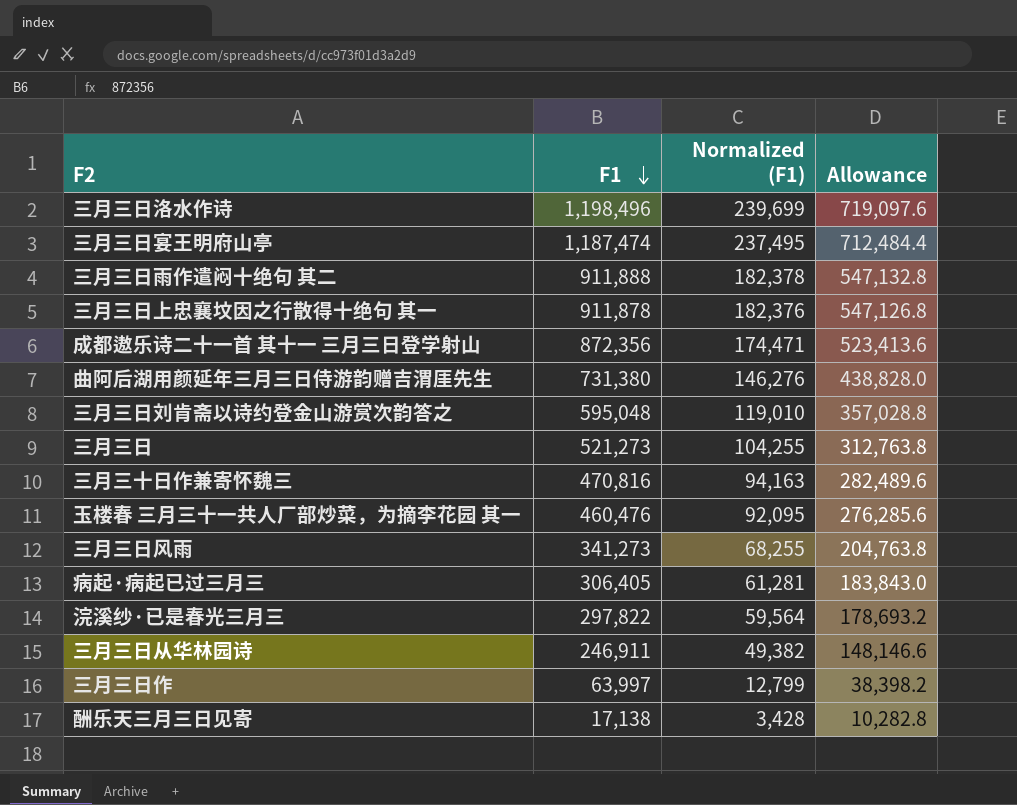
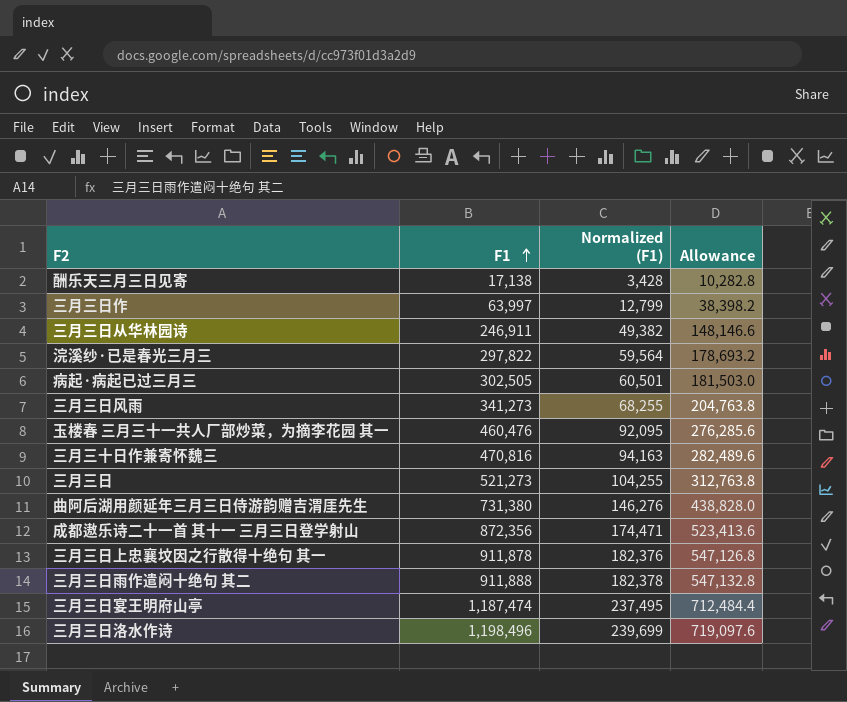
row order: F1 descending -> F1 ascending
row 三月三日刘肯斋以诗约登金山游赏次韵答之: 595,048 | 119,010 | 357,028.8 -> none
病起·病起已过三月三 | F1: 306,405 -> 302,505
病起·病起已过三月三 | Normalized (F1): 61,281 -> 60,501
病起·病起已过三月三 | Allowance: 183,843.0 -> 181,503.0

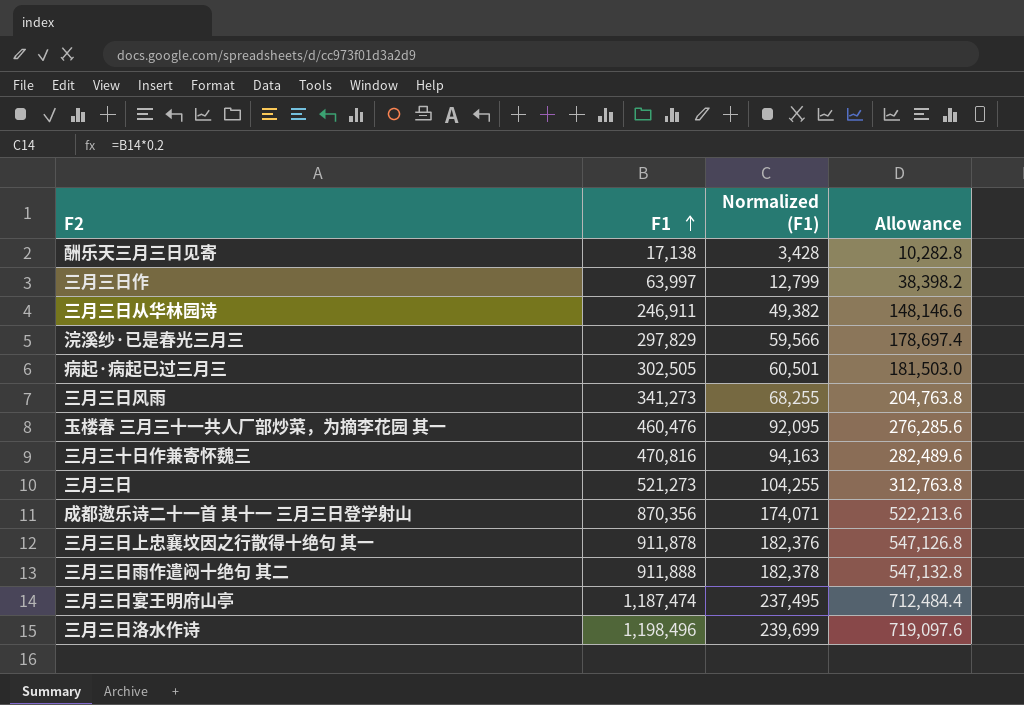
row 曲阿后湖用颜延年三月三日侍游韵赠吉渭厓先生: 731,380 | 146,276 | 438,828.0 -> none
浣溪纱·已是春光三月三 | F1: 297,822 -> 297,829
浣溪纱·已是春光三月三 | Normalized (F1): 59,564 -> 59,566
浣溪纱·已是春光三月三 | Allowance: 178,693.2 -> 178,697.4
成都遨乐诗二十一首 其十一 三月三日登学射山 | F1: 872,356 -> 870,356
成都遨乐诗二十一首 其十一 三月三日登学射山 | Normalized (F1): 174,471 -> 174,071
成都遨乐诗二十一首 其十一 三月三日登学射山 | Allowance: 523,413.6 -> 522,213.6

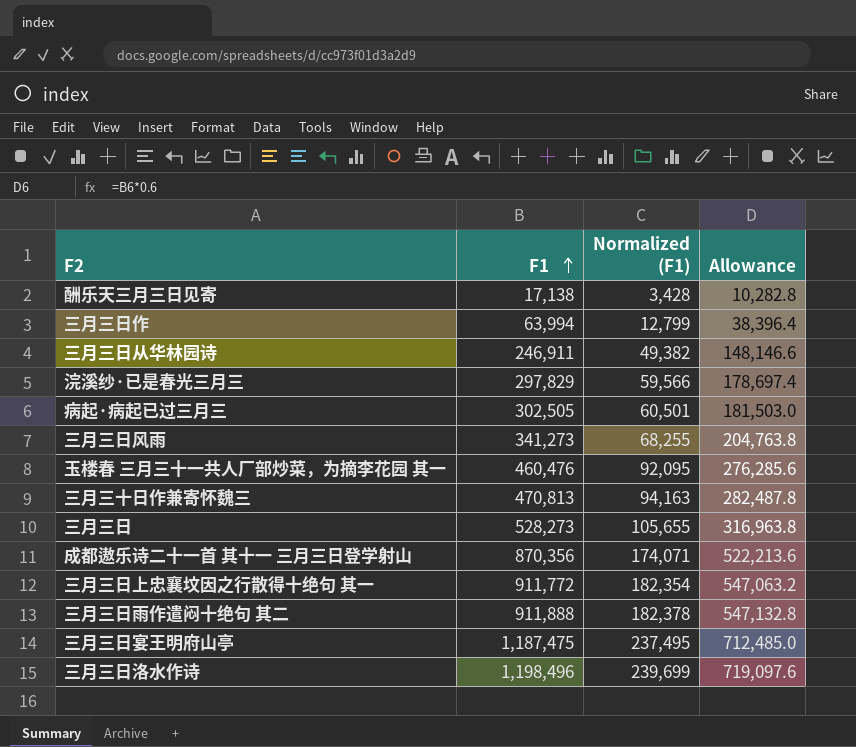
三月三日作 | F1: 63,997 -> 63,994
三月三日作 | Allowance: 38,398.2 -> 38,396.4
三月三十日作兼寄怀魏三 | F1: 470,816 -> 470,813
三月三十日作兼寄怀魏三 | Allowance: 282,489.6 -> 282,487.8
三月三日 | F1: 521,273 -> 528,273
三月三日 | Normalized (F1): 104,255 -> 105,655
三月三日 | Allowance: 312,763.8 -> 316,963.8
三月三日上忠襄坟因之行散得十绝句 其一 | F1: 911,878 -> 911,772
三月三日上忠襄坟因之行散得十绝句 其一 | Normalized (F1): 182,376 -> 182,354
三月三日上忠襄坟因之行散得十绝句 其一 | Allowance: 547,126.8 -> 547,063.2
三月三日宴王明府山亭 | F1: 1,187,474 -> 1,187,475
三月三日宴王明府山亭 | Allowance: 712,484.4 -> 712,485.0

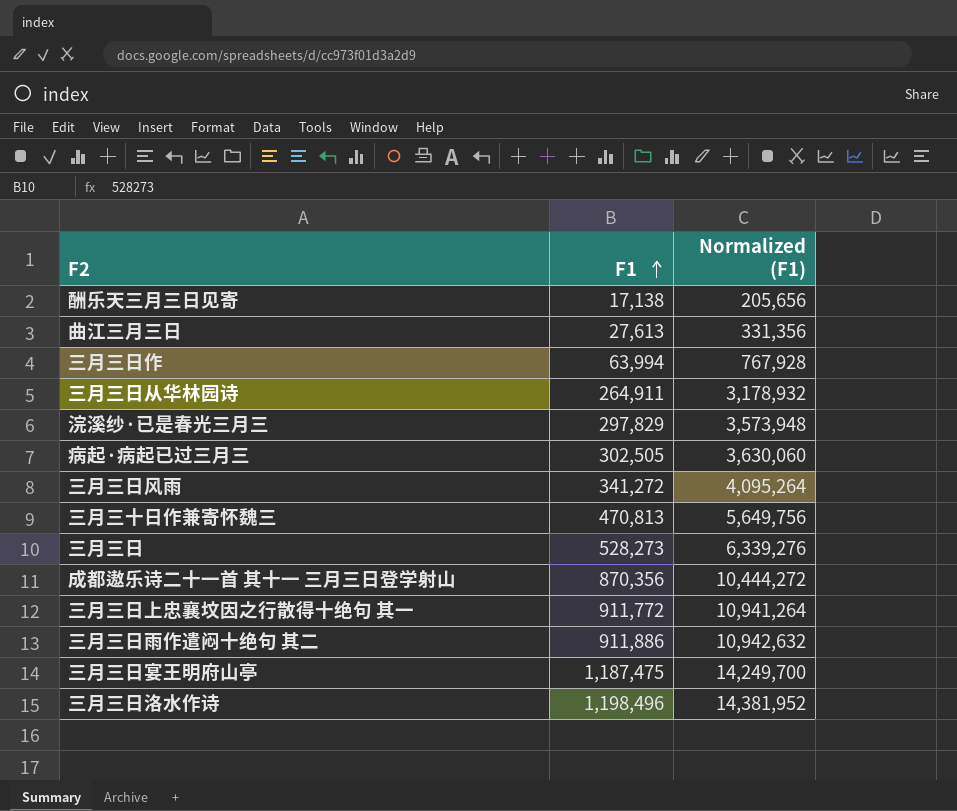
column Allowance | formula: [F1] * 0.6 -> none
column Normalized (F1) | formula: [F1] * 0.2 -> [F1] * 12
row 玉楼春 三月三十一共人厂部炒菜，为摘李花园 其一: 460,476 | 92,095 | 276,285.6 -> none
row 曲江三月三日: none -> 27,613 | 331,356
三月三日从华林园诗 | F1: 246,911 -> 264,911
三月三日风雨 | F1: 341,273 -> 341,272
三月三日雨作遣闷十绝句 其二 | F1: 911,888 -> 911,886

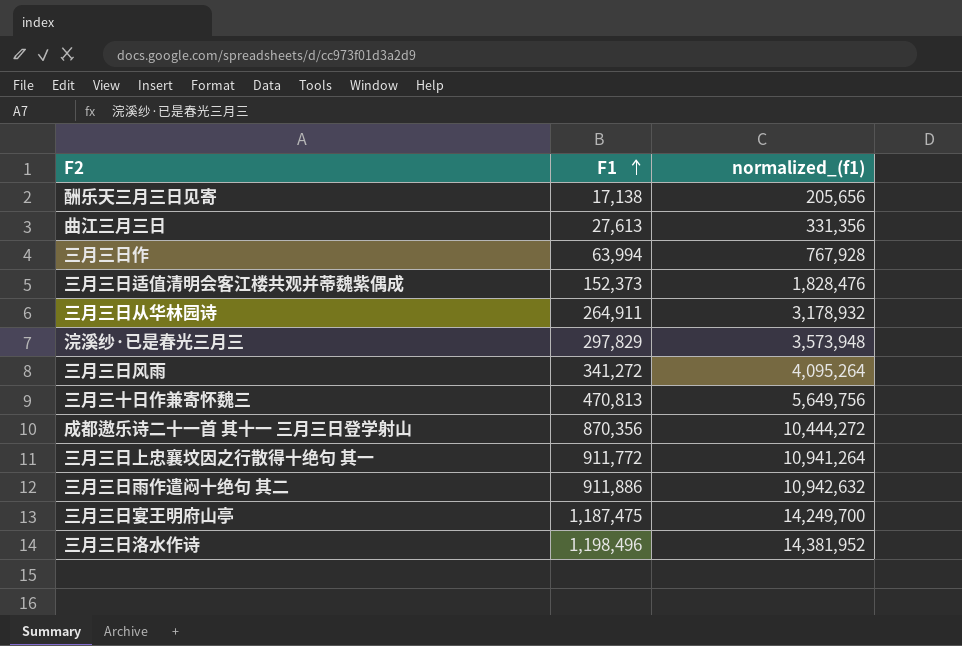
column name: Normalized (F1) -> normalized_(f1)
row 病起·病起已过三月三: 302,505 | 3,630,060 -> none
row 三月三日: 528,273 | 6,339,276 -> none
row 三月三日适值清明会客江楼共观并蒂魏紫偶成: none -> 152,373 | 1,828,476

